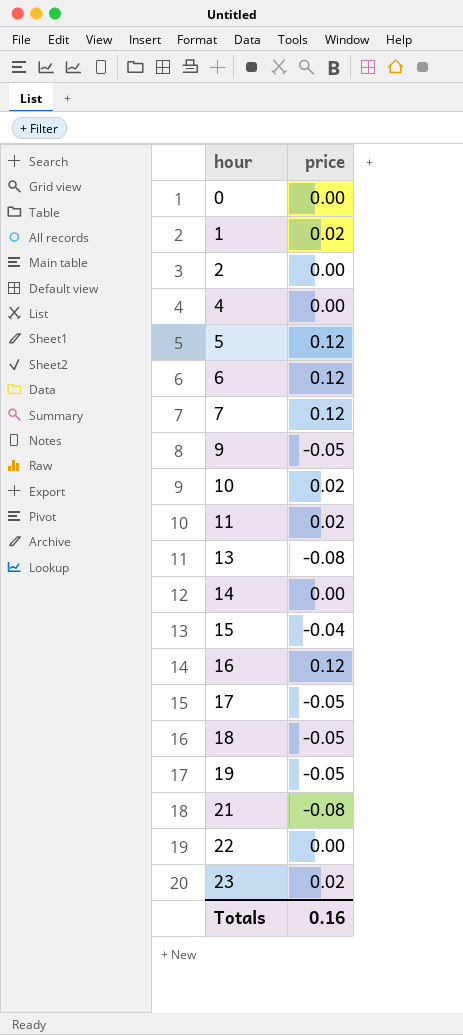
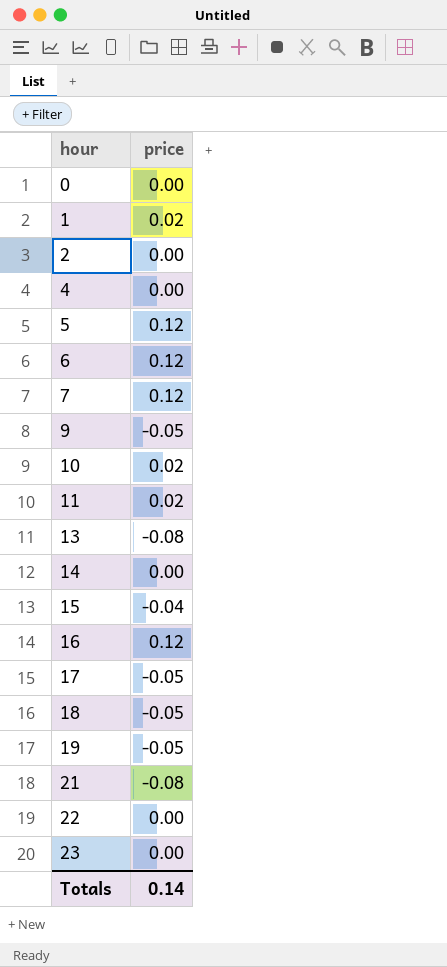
23 | price: 0.02 -> 0.00
Totals | price: 0.16 -> 0.14

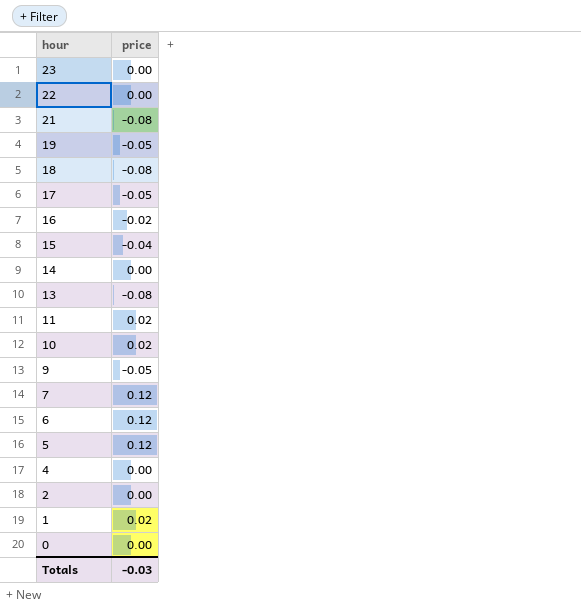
row order: hour ascending -> hour descending
18 | price: -0.05 -> -0.08
16 | price: 0.12 -> -0.02
Totals | price: 0.14 -> -0.03

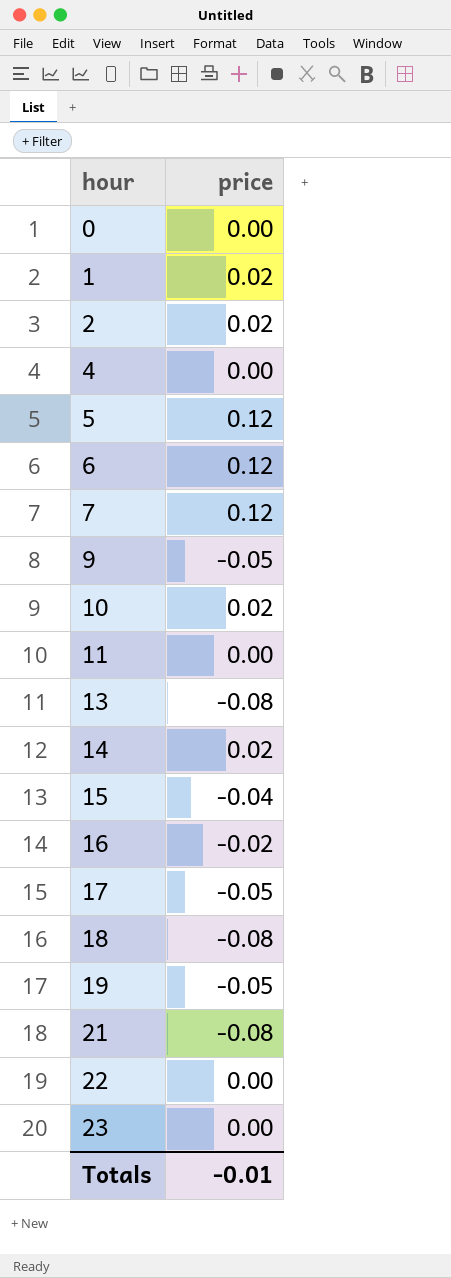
row order: hour descending -> hour ascending
2 | price: 0.00 -> 0.02
11 | price: 0.02 -> 0.00
14 | price: 0.00 -> 0.02
Totals | price: -0.03 -> -0.01

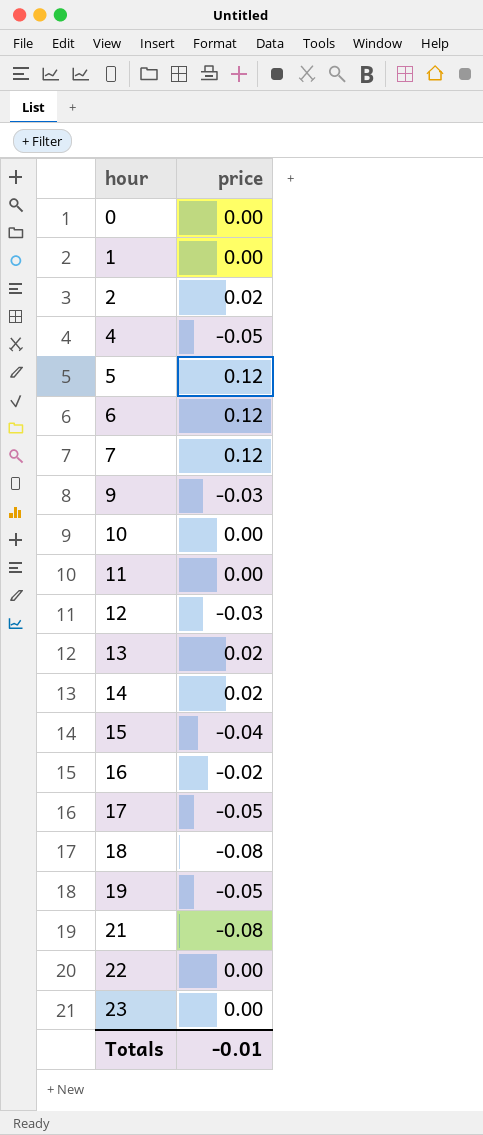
1 | price: 0.02 -> 0.00
4 | price: 0.00 -> -0.05
9 | price: -0.05 -> -0.03
10 | price: 0.02 -> 0.00
row 12: none -> -0.03
13 | price: -0.08 -> 0.02

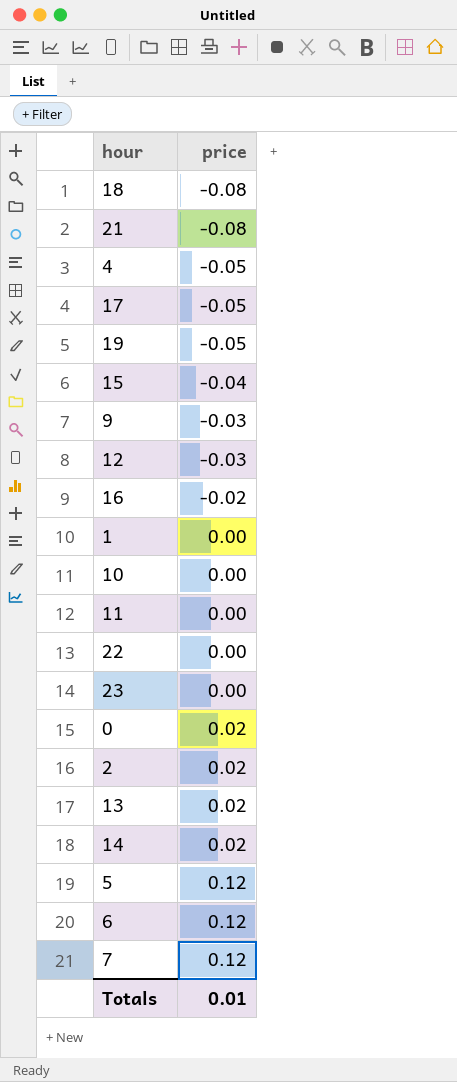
row order: hour ascending -> price ascending
0 | price: 0.00 -> 0.02
Totals | price: -0.01 -> 0.01

